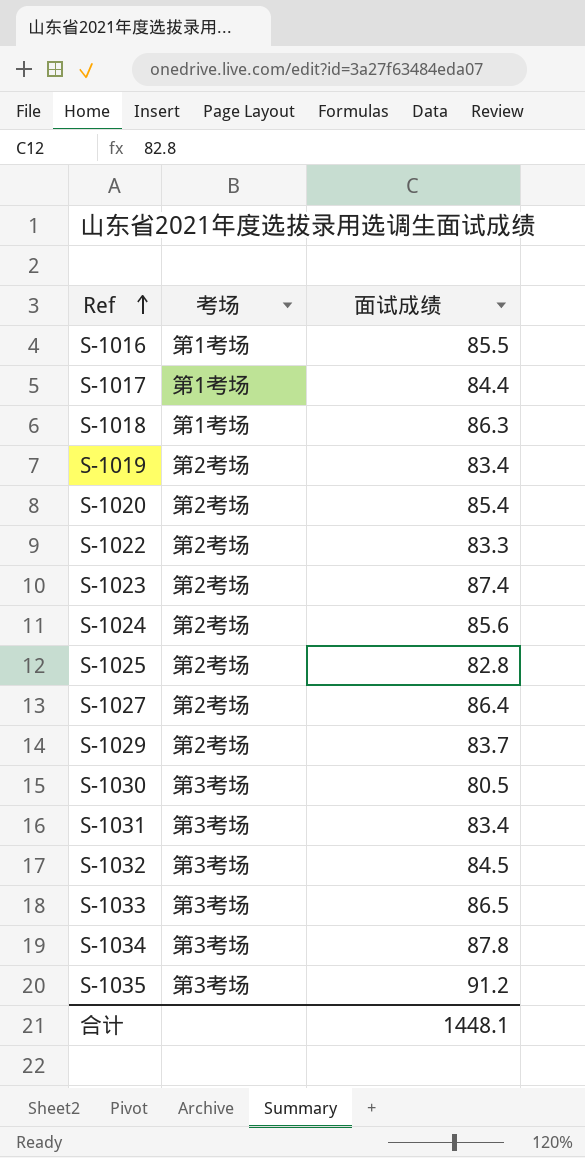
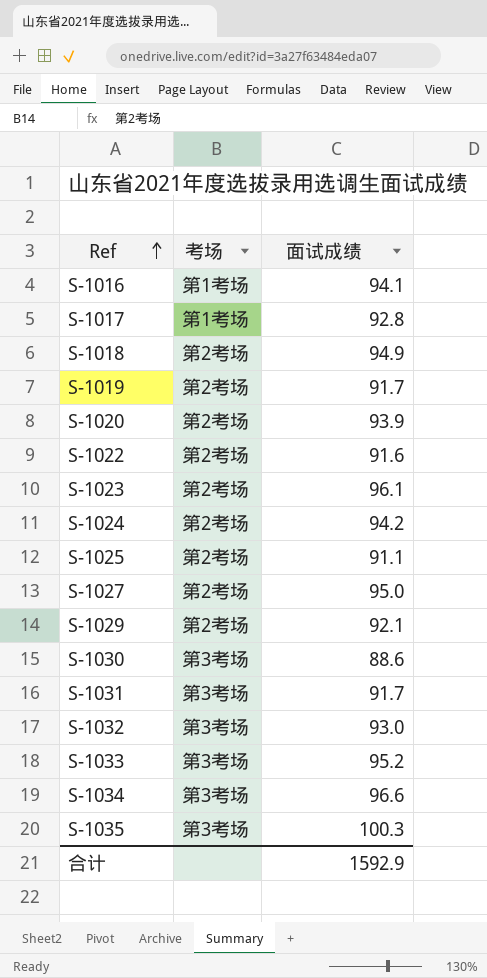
S-1016 | 面试成绩: 85.5 -> 94.1
S-1017 | 面试成绩: 84.4 -> 92.8
S-1018 | 考场: 第1考场 -> 第2考场
S-1018 | 面试成绩: 86.3 -> 94.9
S-1019 | 面试成绩: 83.4 -> 91.7
S-1020 | 面试成绩: 85.4 -> 93.9
S-1022 | 面试成绩: 83.3 -> 91.6
S-1023 | 面试成绩: 87.4 -> 96.1
S-1024 | 面试成绩: 85.6 -> 94.2
S-1025 | 面试成绩: 82.8 -> 91.1
S-1027 | 面试成绩: 86.4 -> 95.0
S-1029 | 面试成绩: 83.7 -> 92.1
S-1030 | 面试成绩: 80.5 -> 88.6
S-1031 | 面试成绩: 83.4 -> 91.7
S-1032 | 面试成绩: 84.5 -> 93.0
S-1033 | 面试成绩: 86.5 -> 95.2
S-1034 | 面试成绩: 87.8 -> 96.6
S-1035 | 面试成绩: 91.2 -> 100.3
合计 | 面试成绩: 1448.1 -> 1592.9

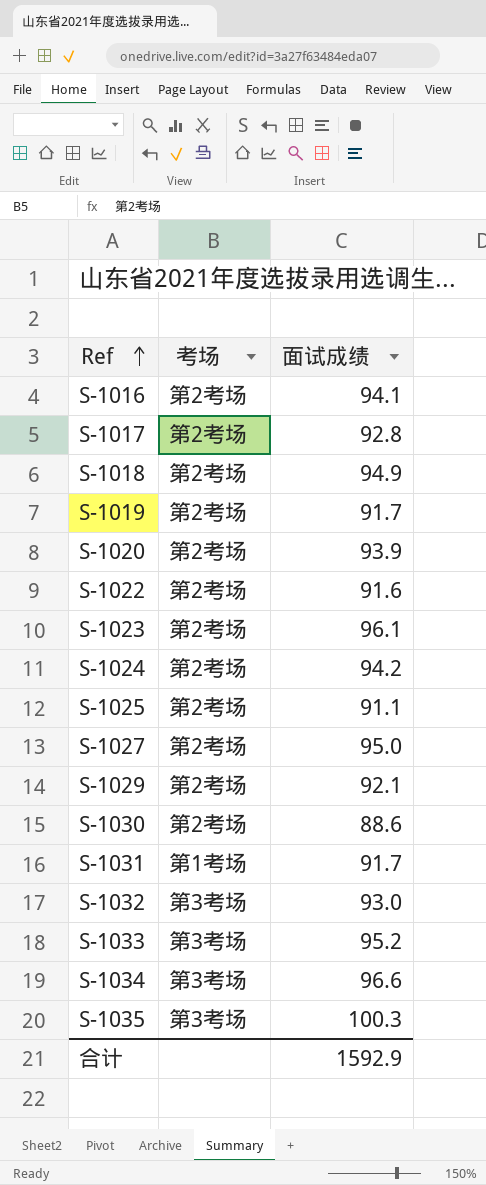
S-1016 | 考场: 第1考场 -> 第2考场
S-1017 | 考场: 第1考场 -> 第2考场
S-1030 | 考场: 第3考场 -> 第2考场
S-1031 | 考场: 第3考场 -> 第1考场

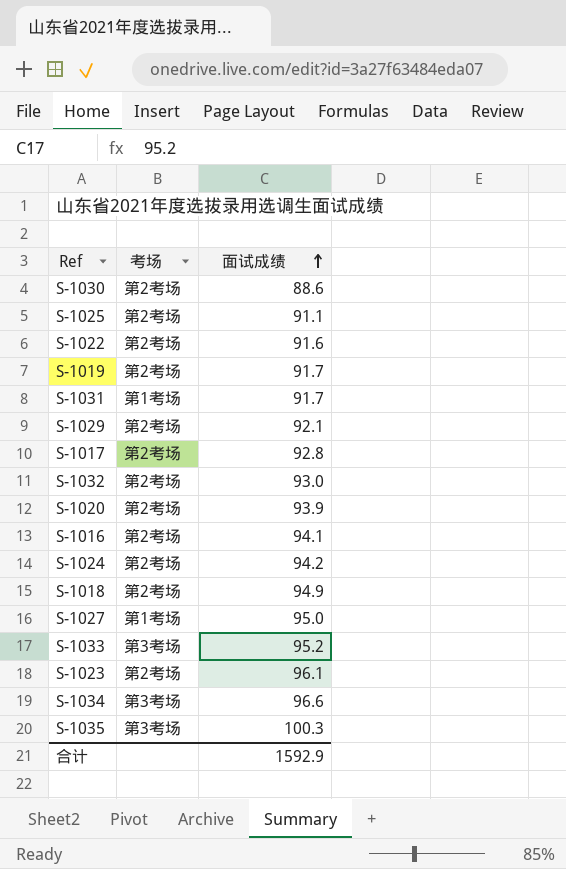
row order: Ref ascending -> 面试成绩 ascending
S-1032 | 考场: 第3考场 -> 第2考场
S-1027 | 考场: 第2考场 -> 第1考场

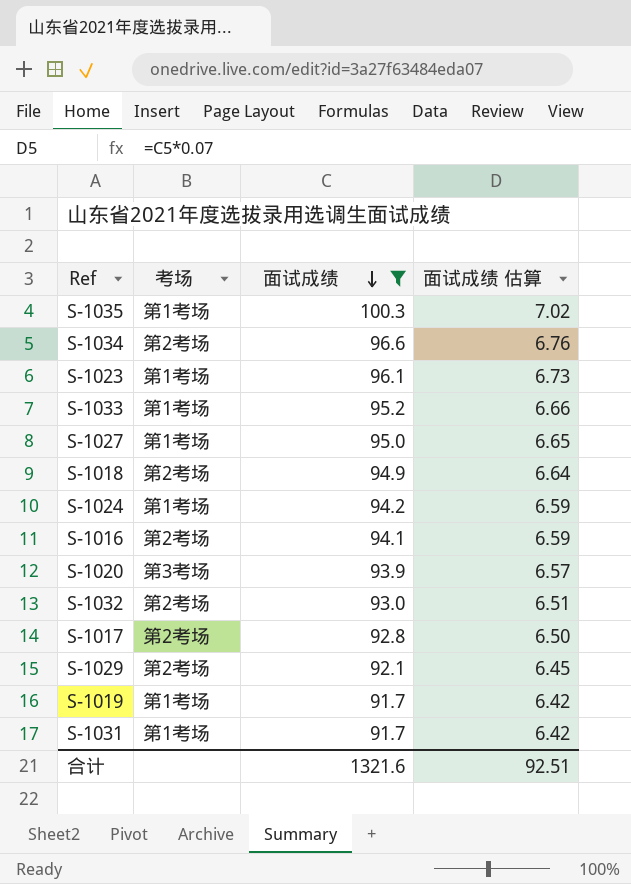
filter: none -> 面试成绩 >= 91.7
row order: 面试成绩 ascending -> 面试成绩 descending
column 面试成绩 估算 | formula: none -> [面试成绩] * 0.07
S-1035 | 考场: 第3考场 -> 第1考场
S-1034 | 考场: 第3考场 -> 第2考场
S-1023 | 考场: 第2考场 -> 第1考场
S-1033 | 考场: 第3考场 -> 第1考场
S-1024 | 考场: 第2考场 -> 第1考场
S-1020 | 考场: 第2考场 -> 第3考场
S-1019 | 考场: 第2考场 -> 第1考场
合计 | 面试成绩: 1592.9 -> 1321.6

